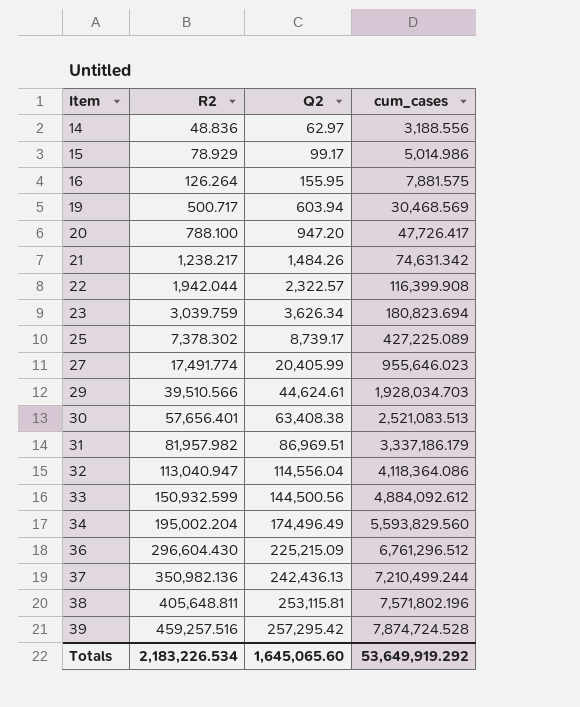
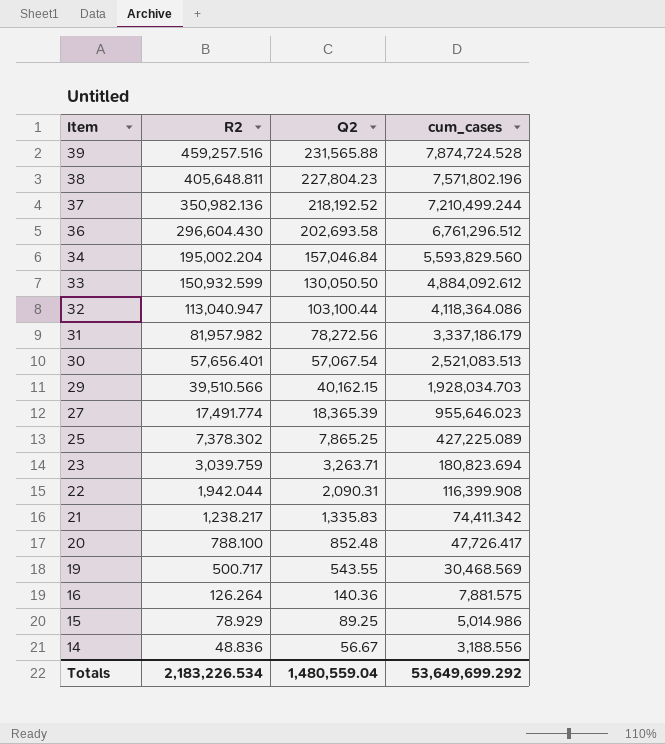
row order: Item ascending -> Item descending
39 | Q2: 257,295.42 -> 231,565.88
38 | Q2: 253,115.81 -> 227,804.23
37 | Q2: 242,436.13 -> 218,192.52
36 | Q2: 225,215.09 -> 202,693.58
34 | Q2: 174,496.49 -> 157,046.84
33 | Q2: 144,500.56 -> 130,050.50
32 | Q2: 114,556.04 -> 103,100.44
31 | Q2: 86,969.51 -> 78,272.56
30 | Q2: 63,408.38 -> 57,067.54
29 | Q2: 44,624.61 -> 40,162.15
27 | Q2: 20,405.99 -> 18,365.39
25 | Q2: 8,739.17 -> 7,865.25
23 | Q2: 3,626.34 -> 3,263.71
22 | Q2: 2,322.57 -> 2,090.31
21 | Q2: 1,484.26 -> 1,335.83
21 | cum_cases: 74,631.342 -> 74,411.342
20 | Q2: 947.20 -> 852.48
19 | Q2: 603.94 -> 543.55
16 | Q2: 155.95 -> 140.36
15 | Q2: 99.17 -> 89.25
14 | Q2: 62.97 -> 56.67
Totals | Q2: 1,645,065.60 -> 1,480,559.04
Totals | cum_cases: 53,649,919.292 -> 53,649,699.292

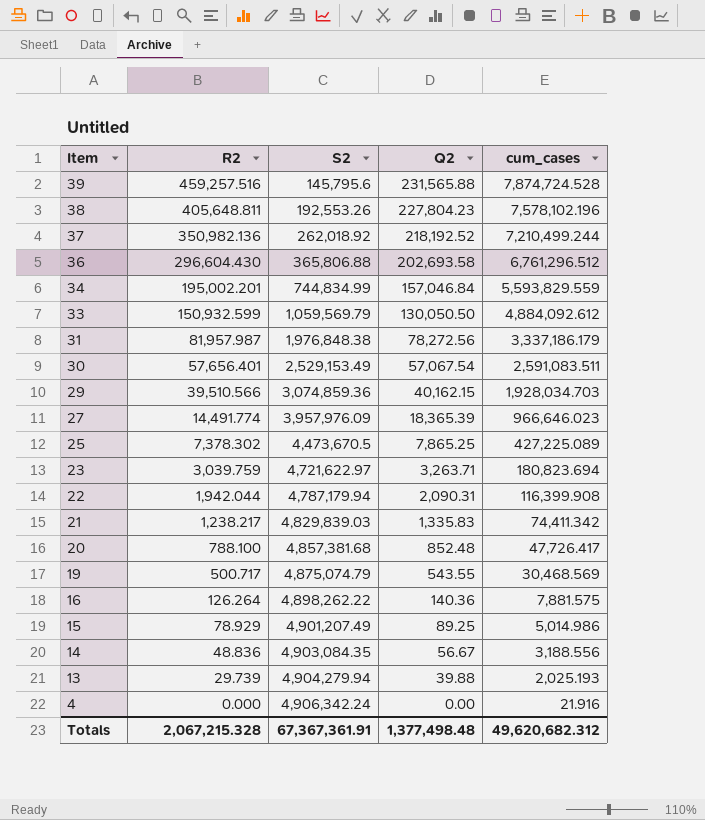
column S2 | position: none -> 3
row 32: 113,040.947 | 103,100.44 | 4,118,364.086 -> none
38 | cum_cases: 7,571,802.196 -> 7,578,102.196
34 | R2: 195,002.204 -> 195,002.201
34 | cum_cases: 5,593,829.560 -> 5,593,829.559
31 | R2: 81,957.982 -> 81,957.987
30 | cum_cases: 2,521,083.513 -> 2,591,083.511
27 | R2: 17,491.774 -> 14,491.774
27 | cum_cases: 955,646.023 -> 966,646.023
row 13: none -> 29.739 | 4,904,279.94 | 39.88 | 2,025.193
row 4: none -> 0.000 | 4,906,342.24 | 0.00 | 21.916
Totals | R2: 2,183,226.534 -> 2,067,215.328
Totals | Q2: 1,480,559.04 -> 1,377,498.48
Totals | cum_cases: 53,649,699.292 -> 49,620,682.312

